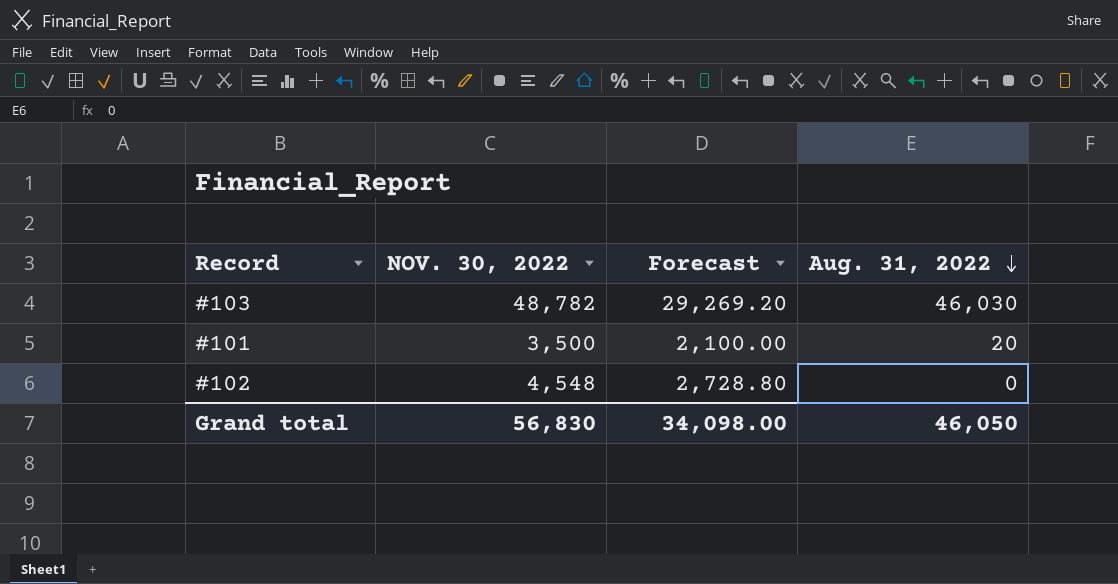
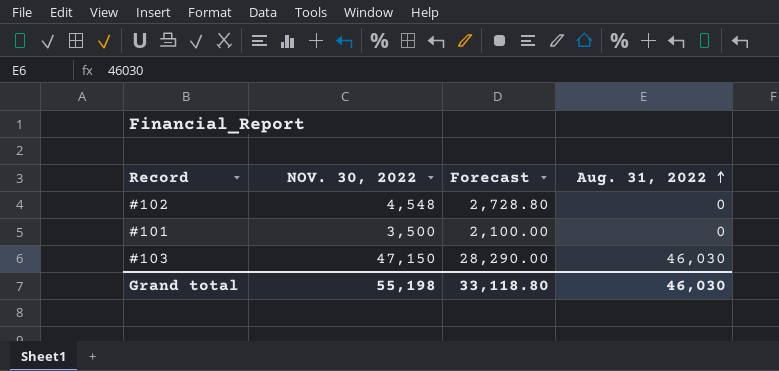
row order: Aug. 31, 2022 descending -> Aug. 31, 2022 ascending
#101 | Aug. 31, 2022: 20 -> 0
#103 | NOV. 30, 2022: 48,782 -> 47,150
#103 | Forecast: 29,269.20 -> 28,290.00
Grand total | NOV. 30, 2022: 56,830 -> 55,198
Grand total | Forecast: 34,098.00 -> 33,118.80
Grand total | Aug. 31, 2022: 46,050 -> 46,030

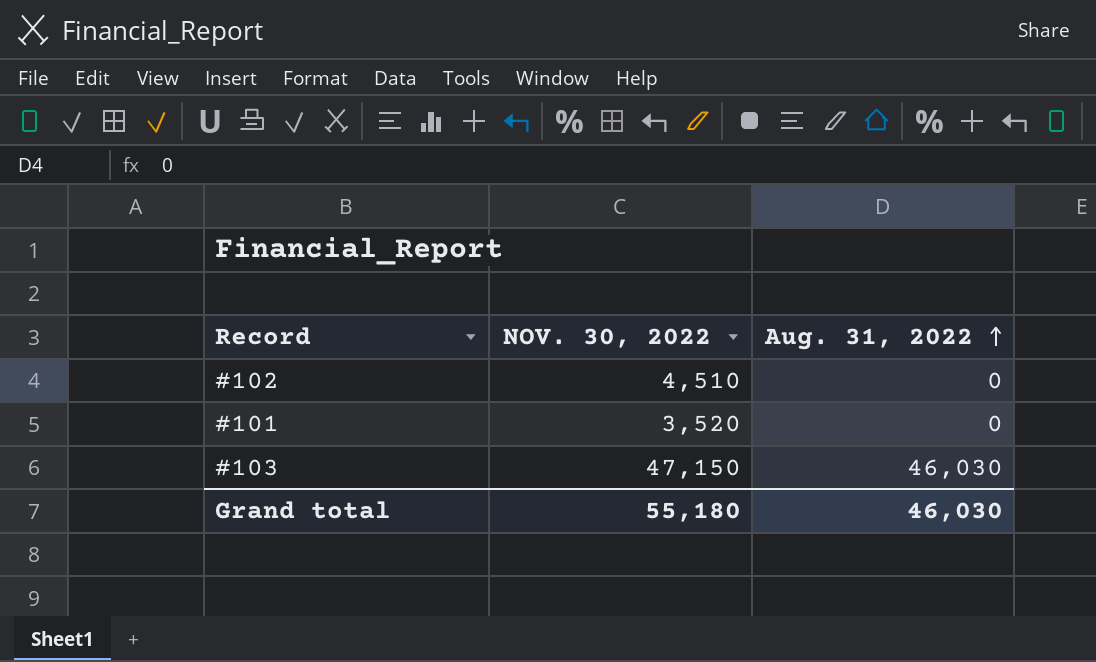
column Forecast | formula: [NOV. 30, 2022] * 0.6 -> none
#102 | NOV. 30, 2022: 4,548 -> 4,510
#101 | NOV. 30, 2022: 3,500 -> 3,520
Grand total | NOV. 30, 2022: 55,198 -> 55,180

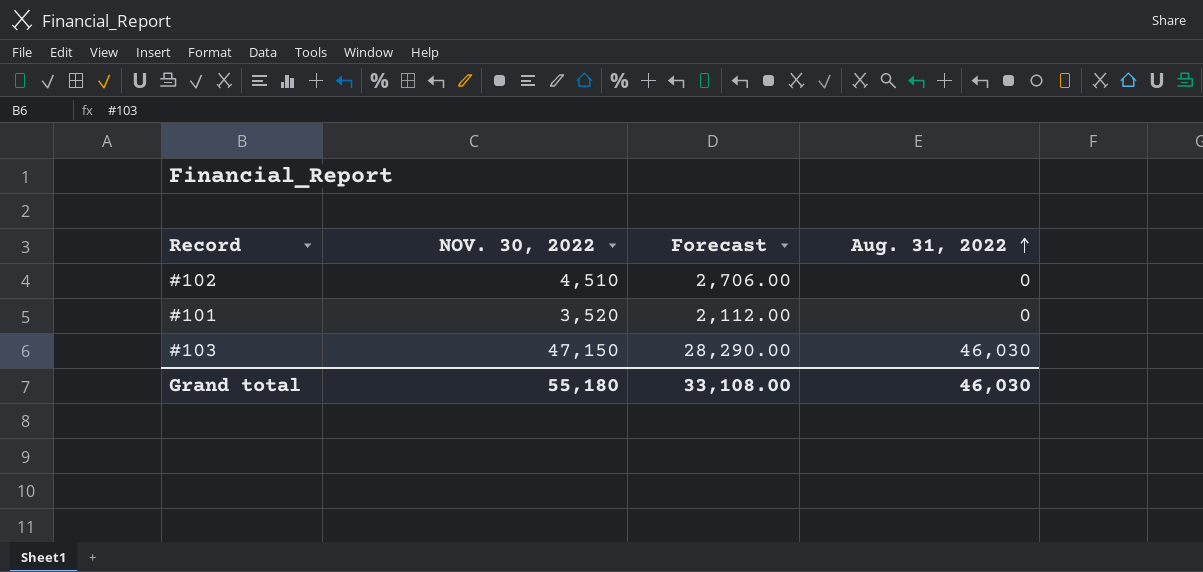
column Forecast | formula: none -> [NOV. 30, 2022] * 0.6

